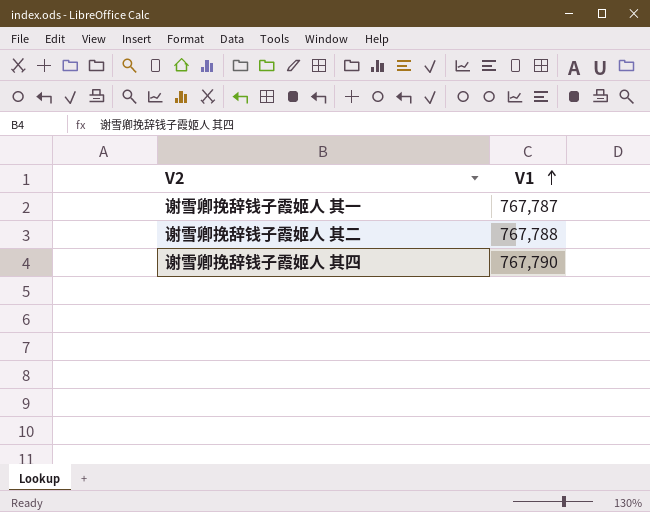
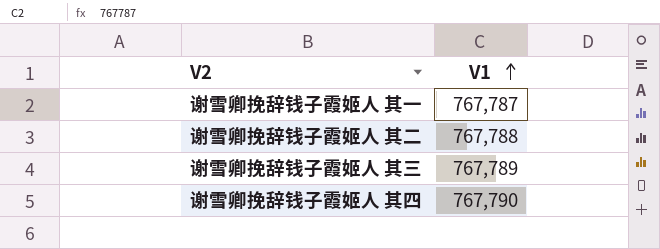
row 谢雪卿挽辞钱子霞姬人 其三: none -> 767,789

